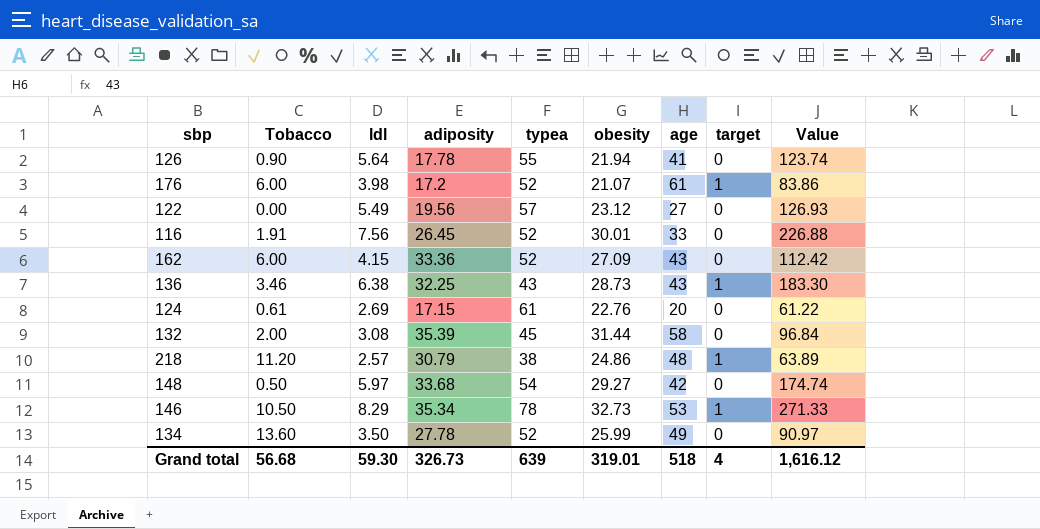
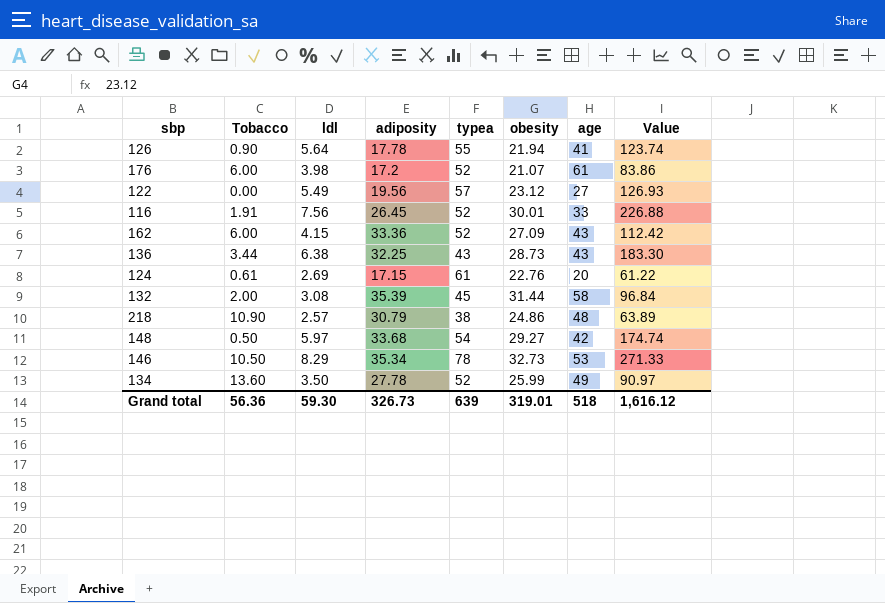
column target | position: 8 -> none
136 | Tobacco: 3.46 -> 3.44
218 | Tobacco: 11.20 -> 10.90
Grand total | Tobacco: 56.68 -> 56.36

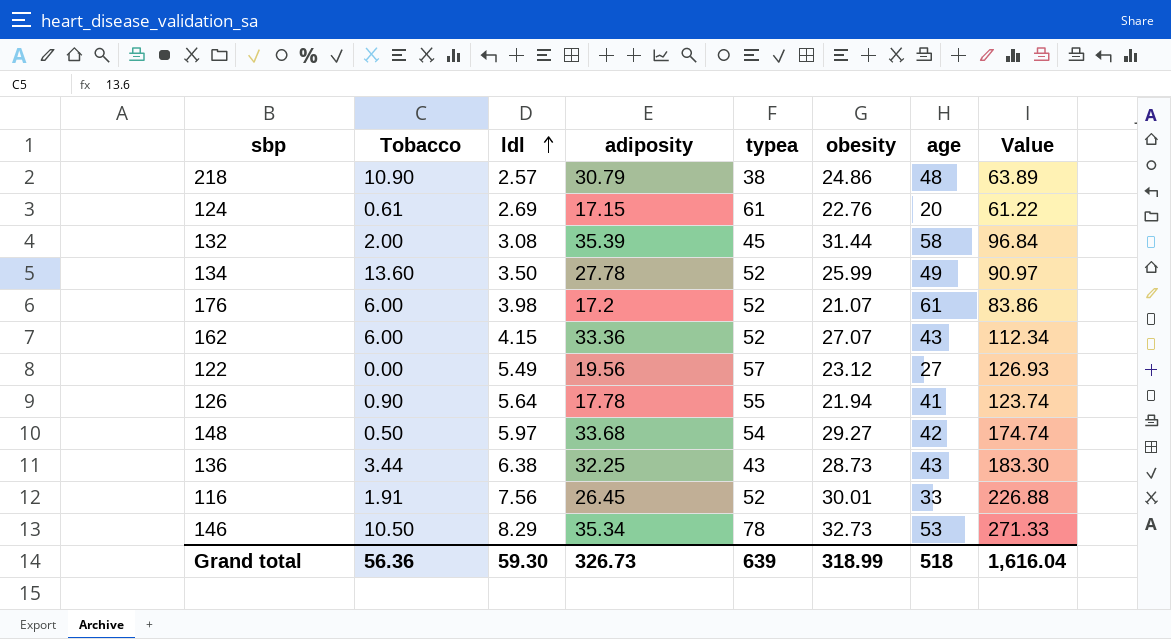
row order: none -> ldl ascending
162 | obesity: 27.09 -> 27.07
162 | Value: 112.42 -> 112.34
Grand total | obesity: 319.01 -> 318.99
Grand total | Value: 1,616.12 -> 1,616.04

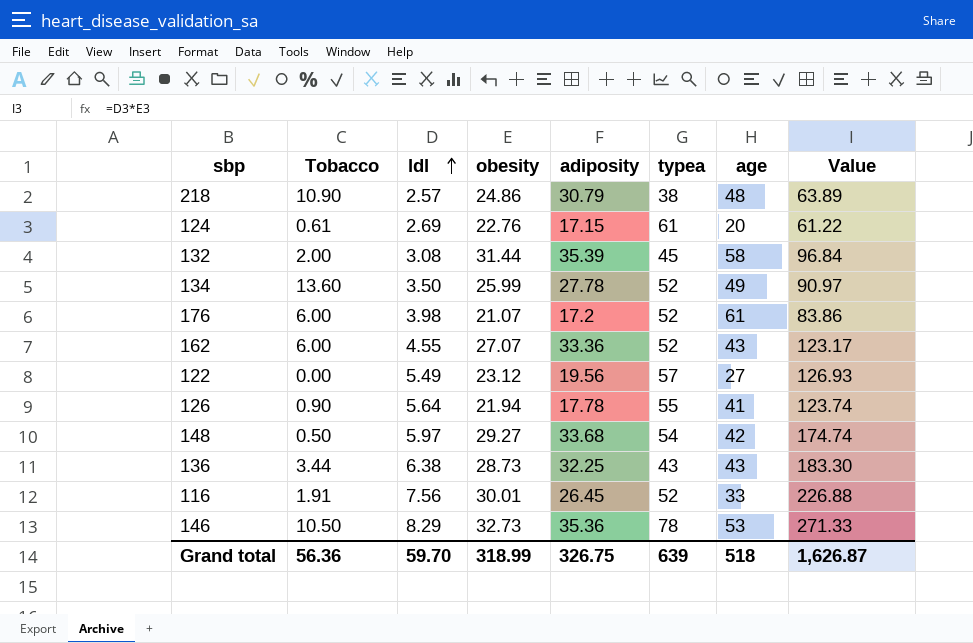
column obesity | position: 6 -> 4
162 | ldl: 4.15 -> 4.55
162 | Value: 112.34 -> 123.17
146 | adiposity: 35.34 -> 35.36
Grand total | ldl: 59.30 -> 59.70
Grand total | adiposity: 326.73 -> 326.75
Grand total | Value: 1,616.04 -> 1,626.87

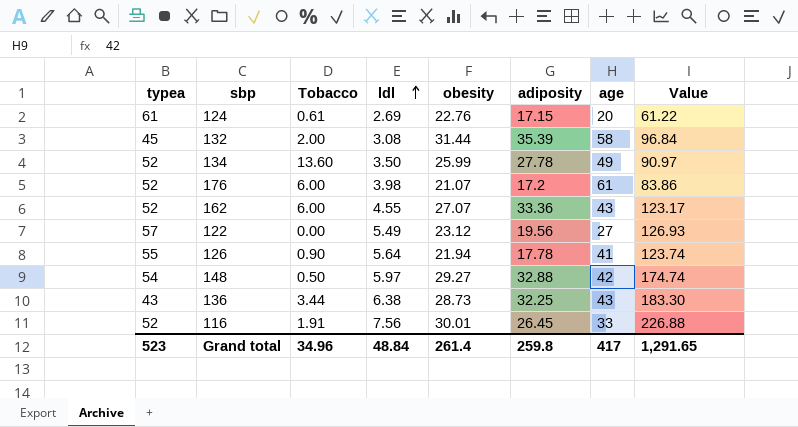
column typea | position: 6 -> 1
row 218: 10.90 | 2.57 | 24.86 | 30.79 | 38 | 48 | 63.89 -> none
row 146: 10.50 | 8.29 | 32.73 | 35.36 | 78 | 53 | 271.33 -> none
148 | adiposity: 33.68 -> 32.88
Grand total | typea: 639 -> 523
Grand total | Tobacco: 56.36 -> 34.96
Grand total | ldl: 59.70 -> 48.84
Grand total | obesity: 318.99 -> 261.4
Grand total | adiposity: 326.75 -> 259.8
Grand total | age: 518 -> 417
Grand total | Value: 1,626.87 -> 1,291.65

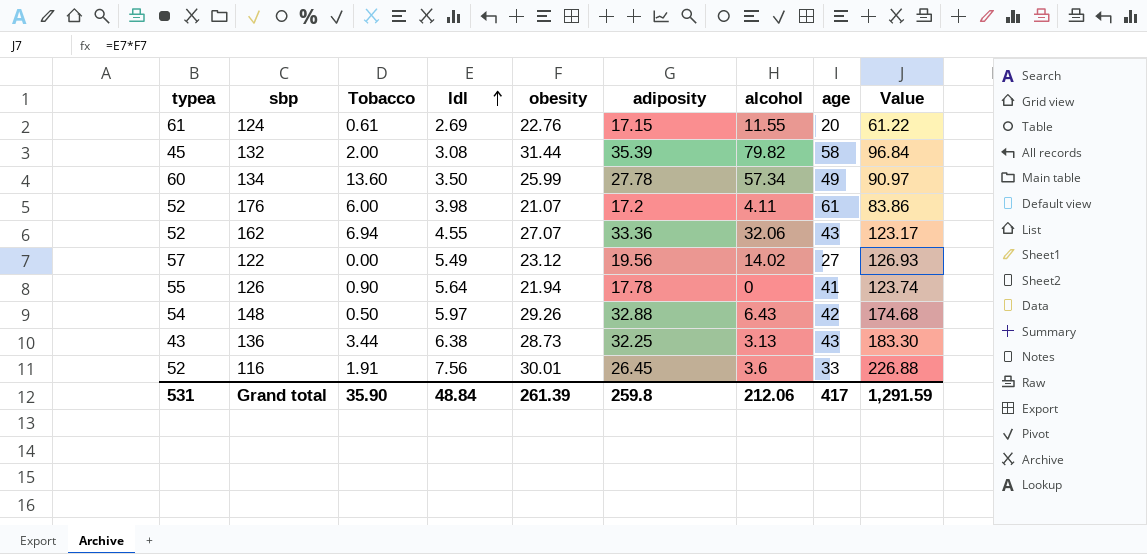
column alcohol | position: none -> 7
134 | typea: 52 -> 60
162 | Tobacco: 6.00 -> 6.94
148 | obesity: 29.27 -> 29.26
148 | Value: 174.74 -> 174.68
Grand total | typea: 523 -> 531
Grand total | Tobacco: 34.96 -> 35.90
Grand total | obesity: 261.4 -> 261.39
Grand total | Value: 1,291.65 -> 1,291.59

